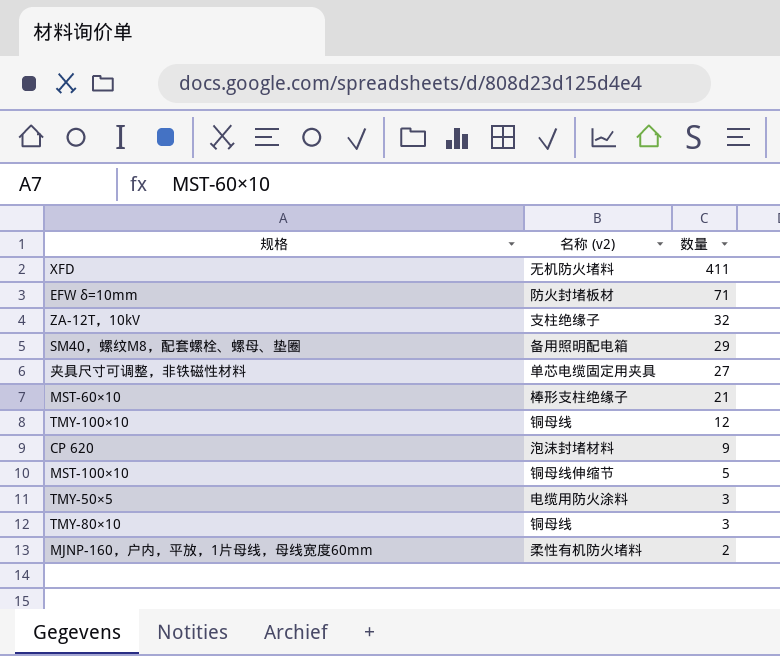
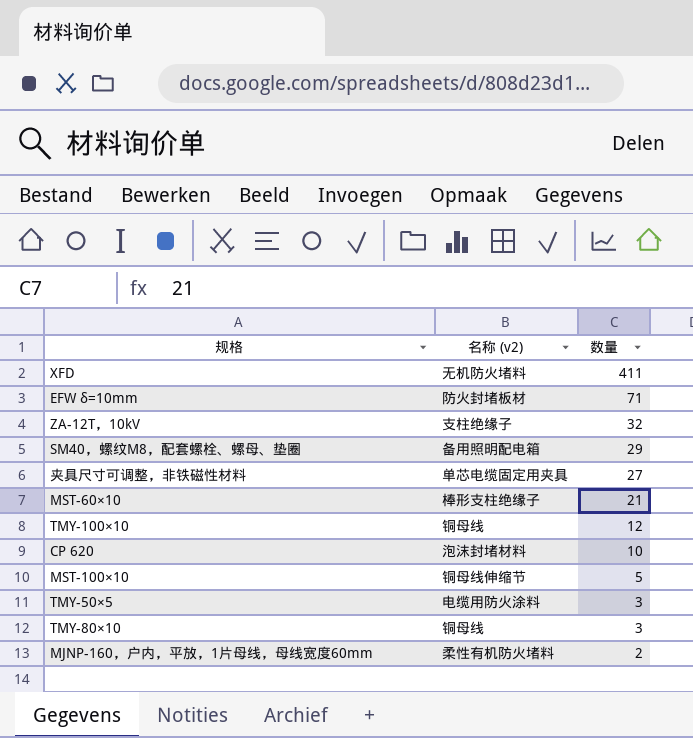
CP 620 | 数量: 9 -> 10

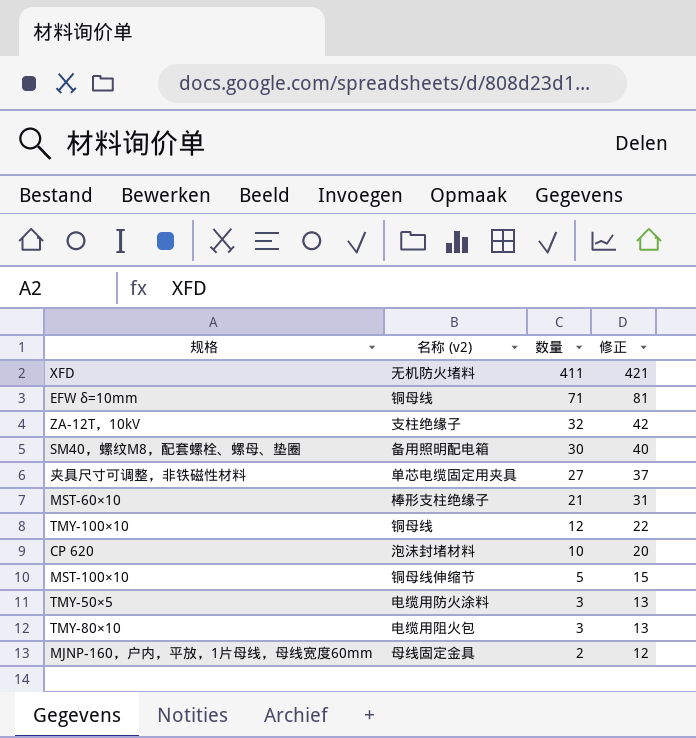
column 修正 | formula: none -> [数量] + 10
EFW δ=10mm | 名称 (v2): 防火封堵板材 -> 铜母线
SM40，螺纹M8，配套螺栓、螺母、垫圈 | 数量: 29 -> 30
TMY-80×10 | 名称 (v2): 铜母线 -> 电缆用阻火包
MJNP-160，户内，平放，1片母线，母线宽度60mm | 名称 (v2): 柔性有机防火堵料 -> 母线固定金具

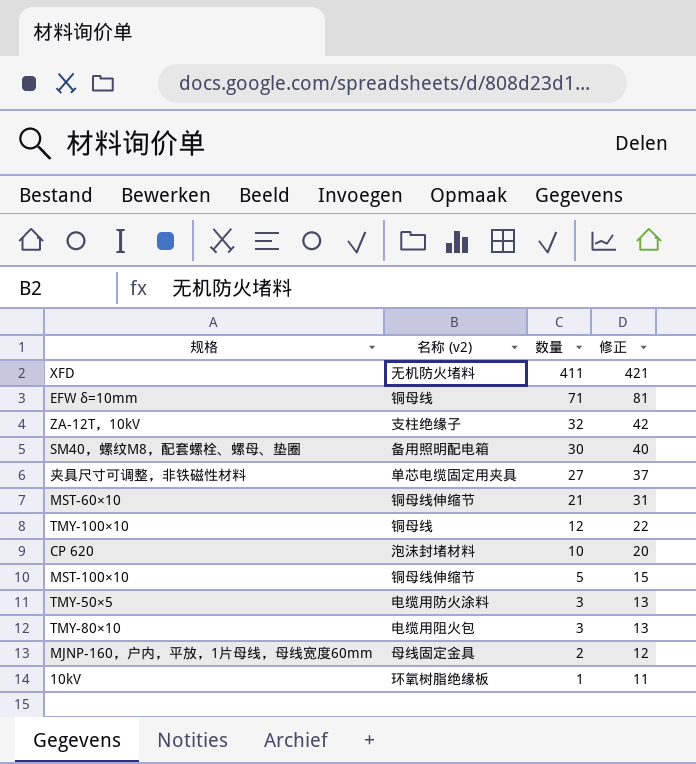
MST-60×10 | 名称 (v2): 棒形支柱绝缘子 -> 铜母线伸缩节
row 10kV: none -> 环氧树脂绝缘板 | 1 | 11

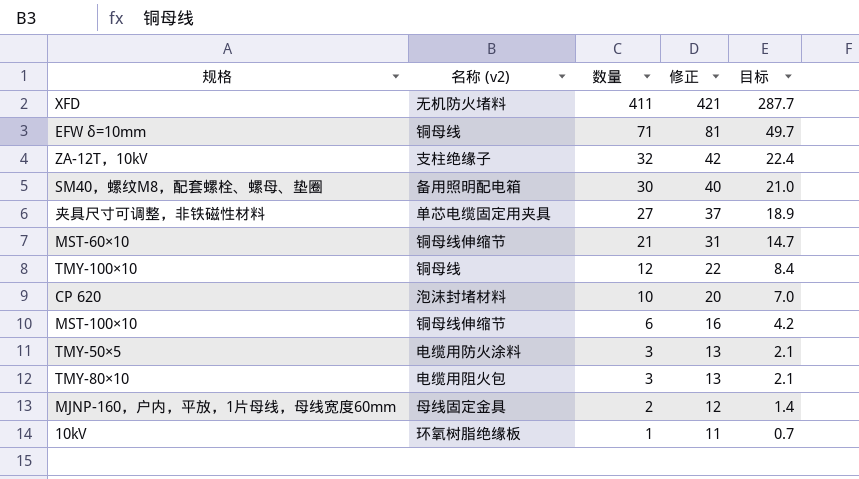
column 目标 | formula: none -> [数量] * 0.7
MST-100×10 | 数量: 5 -> 6
MST-100×10 | 修正: 15 -> 16

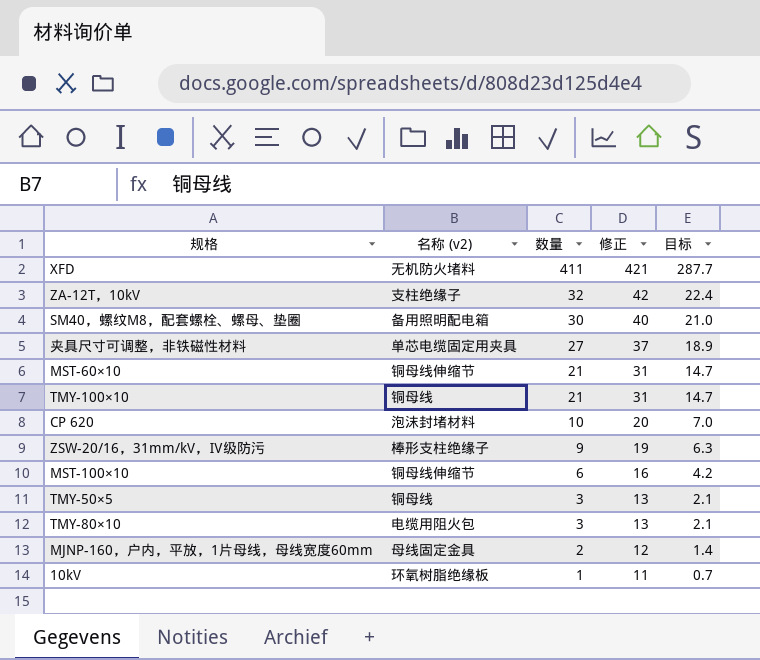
row EFW δ=10mm: 铜母线 | 71 | 81 | 49.7 -> none
TMY-100×10 | 数量: 12 -> 21
TMY-100×10 | 修正: 22 -> 31
TMY-100×10 | 目标: 8.4 -> 14.7
row ZSW-20/16，31mm/kV，Ⅳ级防污: none -> 棒形支柱绝缘子 | 9 | 19 | 6.3
TMY-50×5 | 名称 (v2): 电缆用防火涂料 -> 铜母线

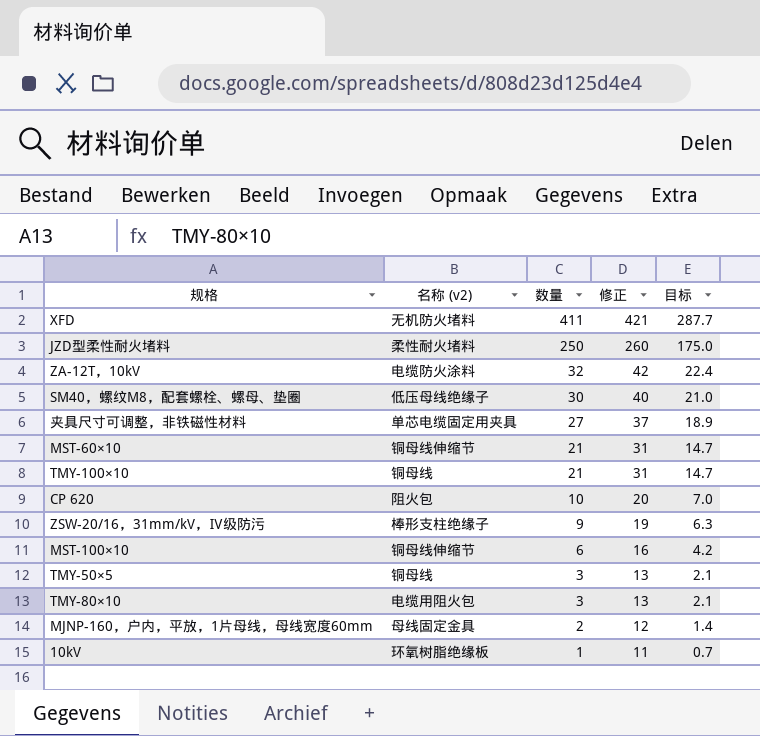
row JZD型柔性耐火堵料: none -> 柔性耐火堵料 | 250 | 260 | 175.0
ZA-12T，10kV | 名称 (v2): 支柱绝缘子 -> 电缆防火涂料
SM40，螺纹M8，配套螺栓、螺母、垫圈 | 名称 (v2): 备用照明配电箱 -> 低压母线绝缘子
CP 620 | 名称 (v2): 泡沫封堵材料 -> 阻火包

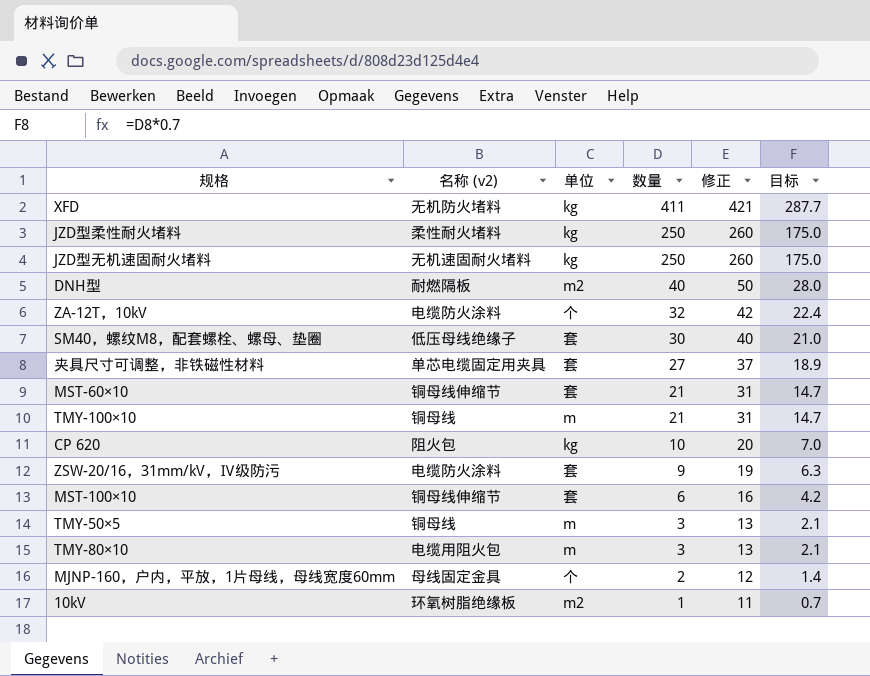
column 单位 | position: none -> 3
row JZD型无机速固耐火堵料: none -> 无机速固耐火堵料 | kg | 250 | 260 | 175.0
row DNH型: none -> 耐燃隔板 | m2 | 40 | 50 | 28.0
ZSW-20/16，31mm/kV，Ⅳ级防污 | 名称 (v2): 棒形支柱绝缘子 -> 电缆防火涂料

